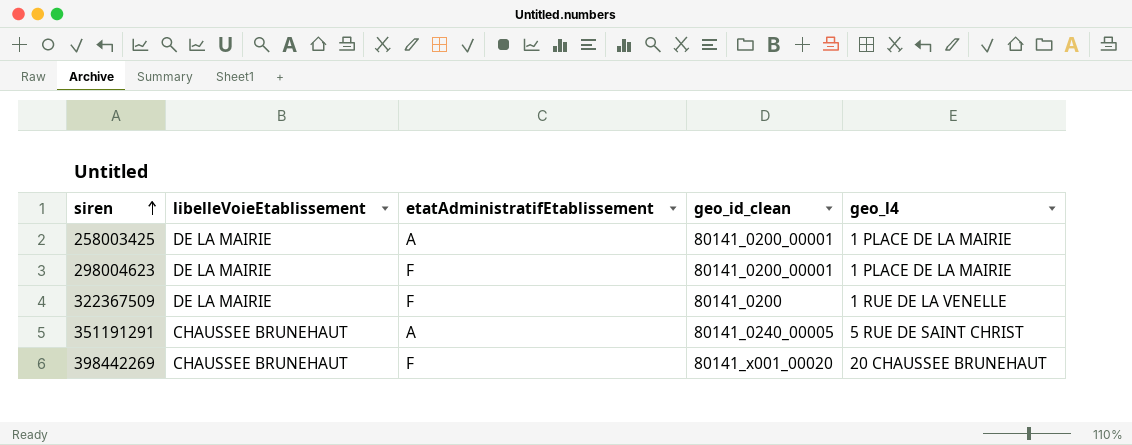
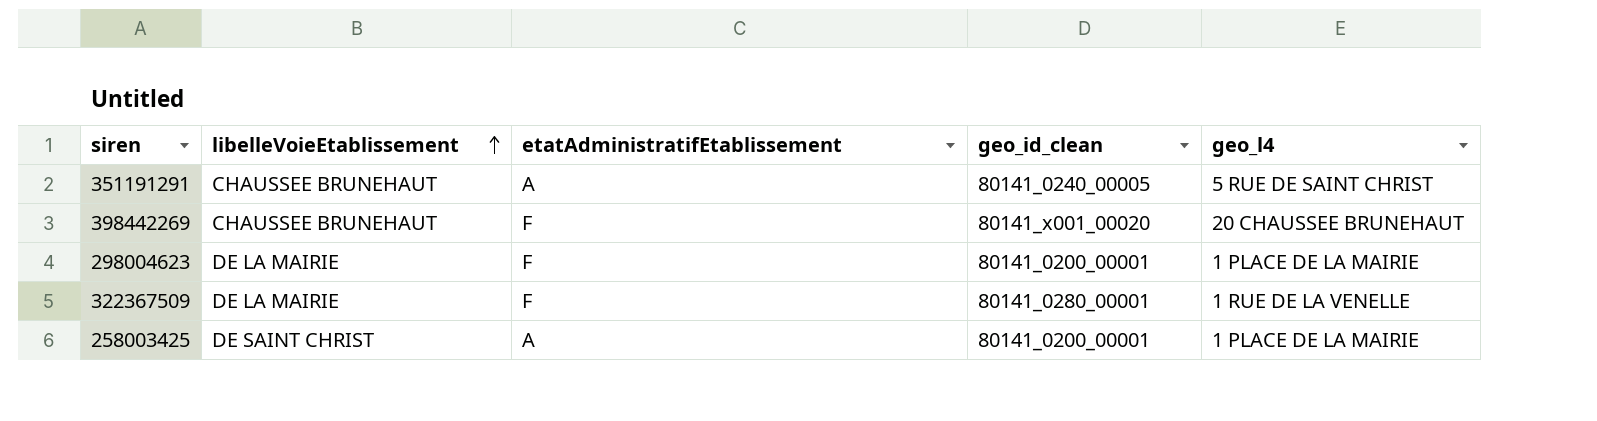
row order: siren ascending -> libelleVoieEtablissement ascending
322367509 | geo_id_clean: 80141_0200 -> 80141_0280_00001
258003425 | libelleVoieEtablissement: DE LA MAIRIE -> DE SAINT CHRIST

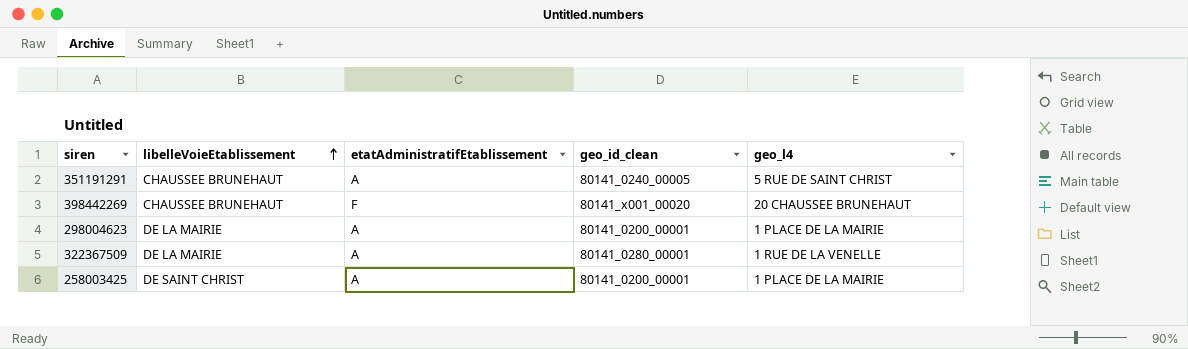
298004623 | etatAdministratifEtablissement: F -> A
322367509 | etatAdministratifEtablissement: F -> A

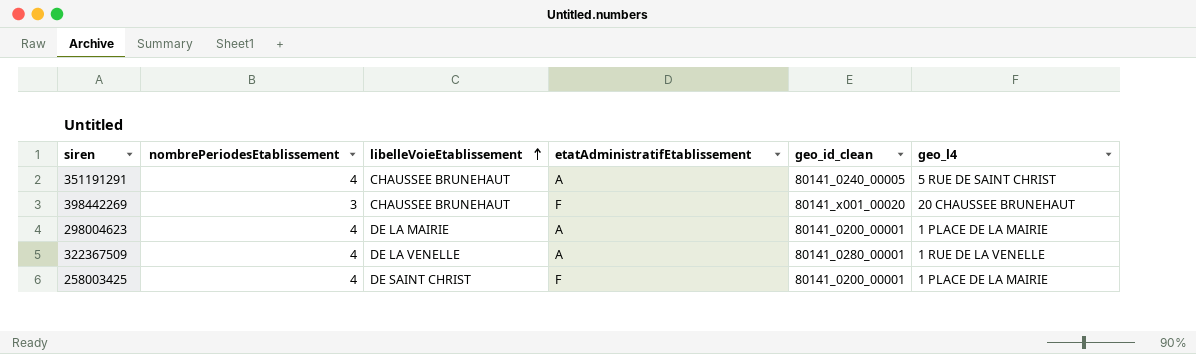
column nombrePeriodesEtablissement | position: none -> 2
322367509 | libelleVoieEtablissement: DE LA MAIRIE -> DE LA VENELLE
258003425 | etatAdministratifEtablissement: A -> F

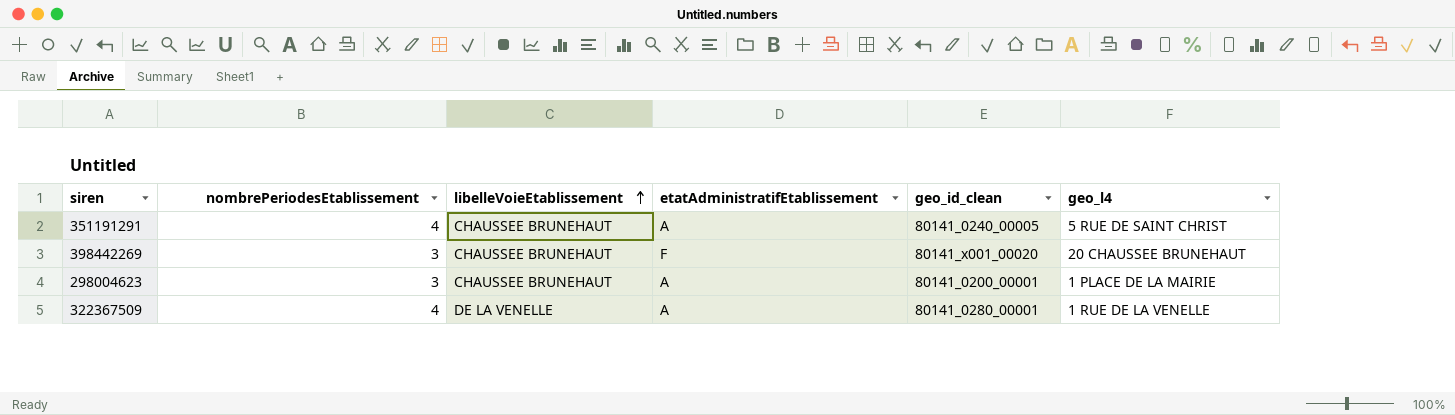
row 258003425: 4 | DE SAINT CHRIST | F | 80141_0200_00001 | 1 PLACE DE LA MAIRIE -> none
298004623 | nombrePeriodesEtablissement: 4 -> 3
298004623 | libelleVoieEtablissement: DE LA MAIRIE -> CHAUSSEE BRUNEHAUT

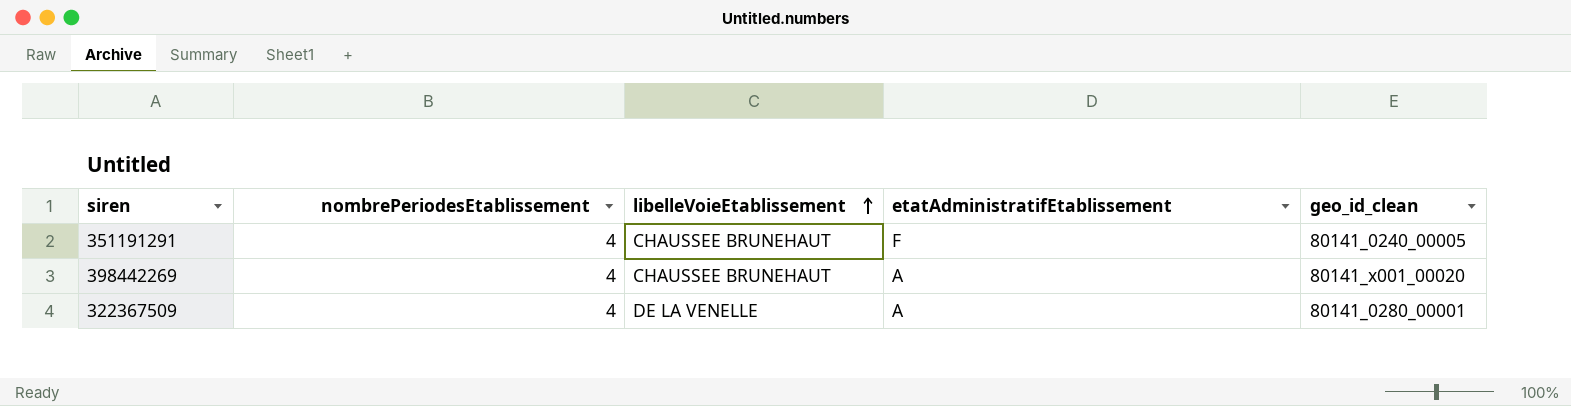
column geo_l4 | position: 6 -> none
row 298004623: 3 | CHAUSSEE BRUNEHAUT | A | 80141_0200_00001 | 1 PLACE DE LA MAIRIE -> none
351191291 | etatAdministratifEtablissement: A -> F
398442269 | nombrePeriodesEtablissement: 3 -> 4
398442269 | etatAdministratifEtablissement: F -> A

